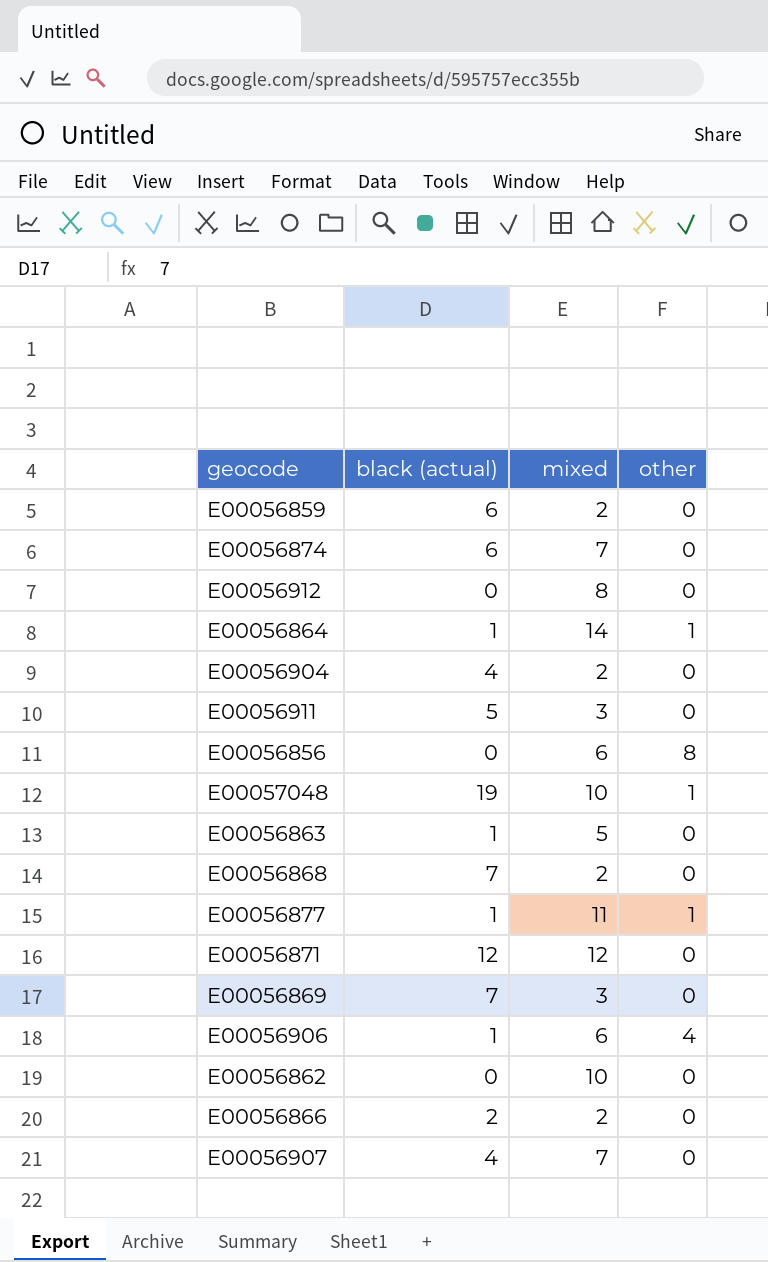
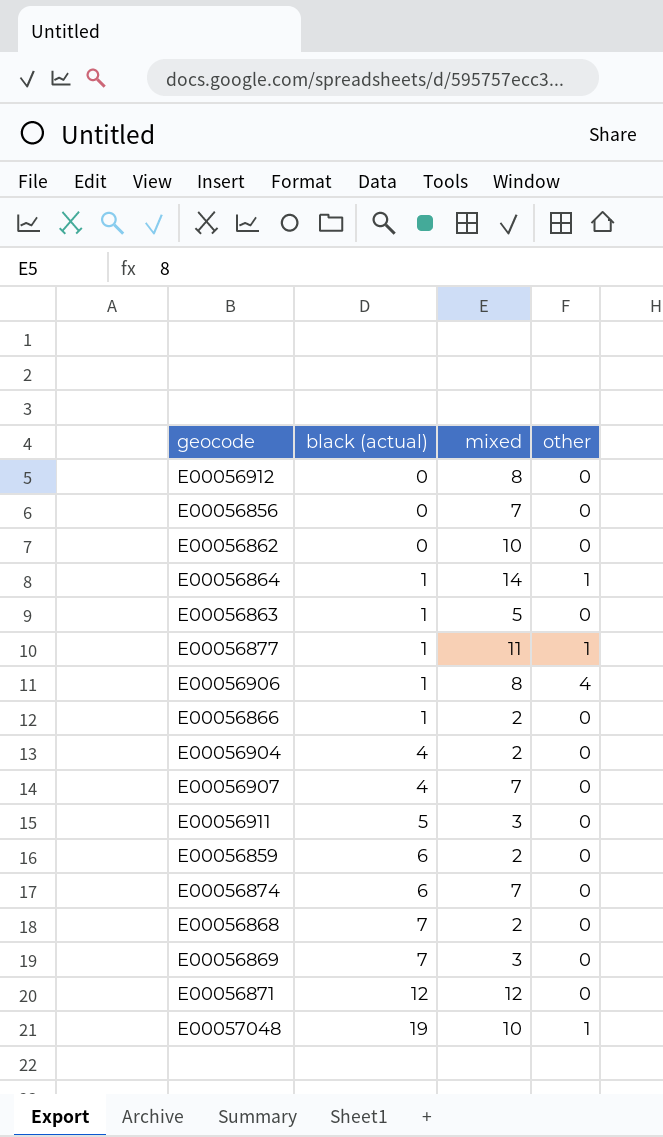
row order: none -> black (actual) ascending
E00056856 | mixed: 6 -> 7
E00056856 | other: 8 -> 0
E00056906 | mixed: 6 -> 8
E00056866 | black (actual): 2 -> 1

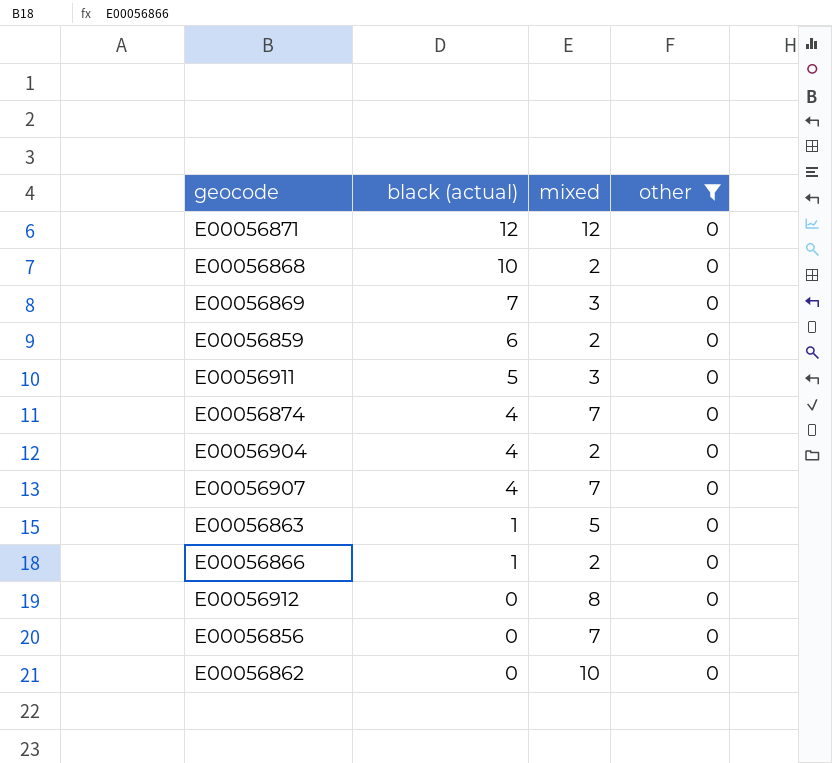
filter: none -> other = 0
row order: black (actual) ascending -> black (actual) descending
E00056868 | black (actual): 7 -> 10
E00056874 | black (actual): 6 -> 4

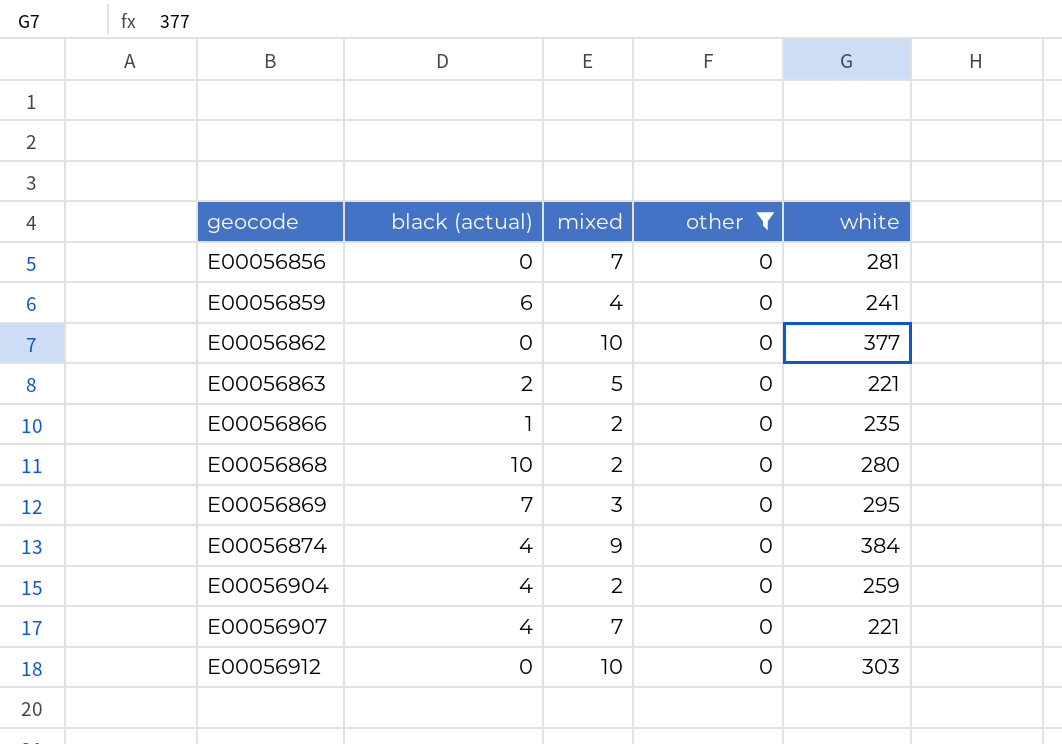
row order: black (actual) descending -> geocode ascending
column white | position: none -> 5
row E00056871: 12 | 12 | 0 -> none
row E00056911: 5 | 3 | 0 -> none
E00056859 | mixed: 2 -> 4
E00056863 | black (actual): 1 -> 2
E00056874 | mixed: 7 -> 9
E00056912 | mixed: 8 -> 10

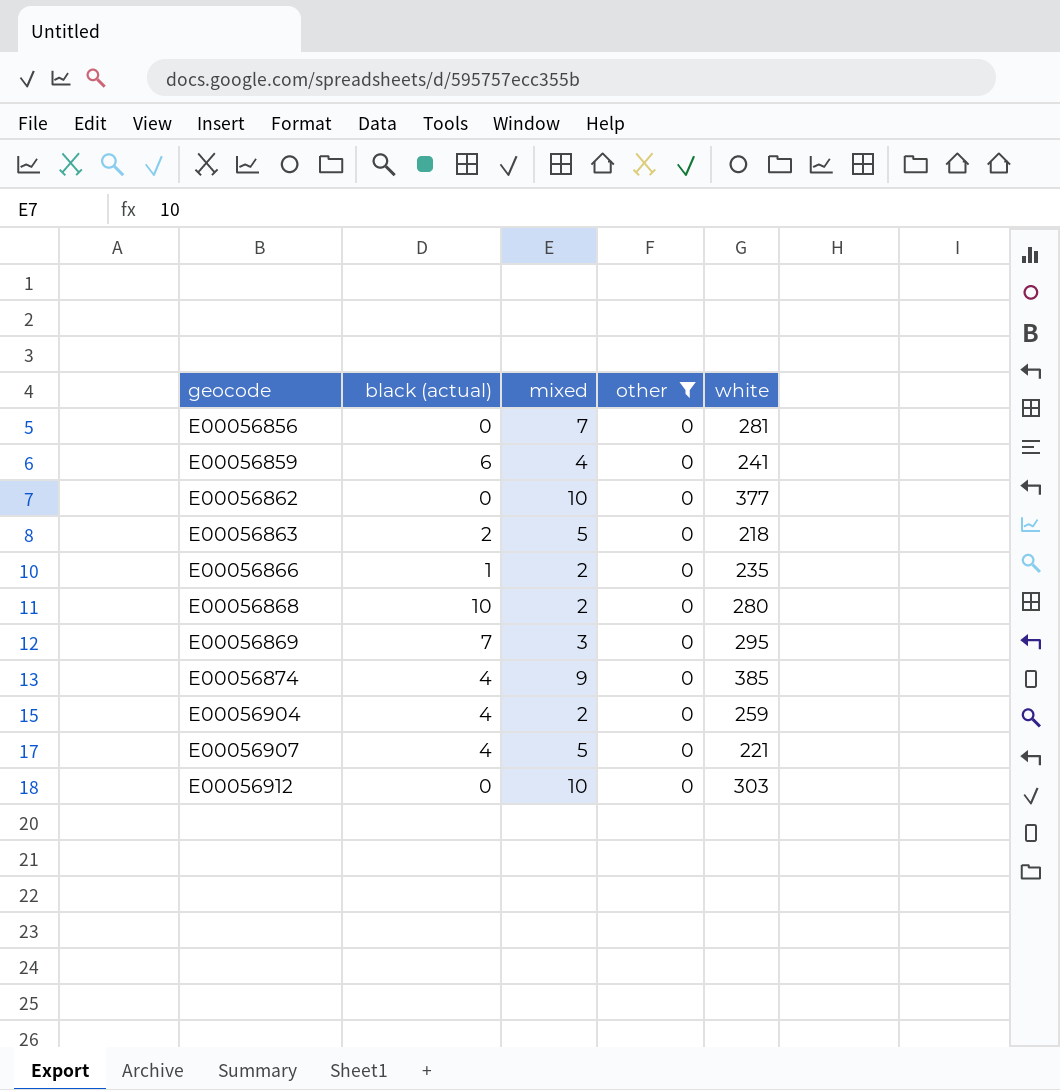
E00056863 | white: 221 -> 218
E00056874 | white: 384 -> 385
E00056907 | mixed: 7 -> 5

